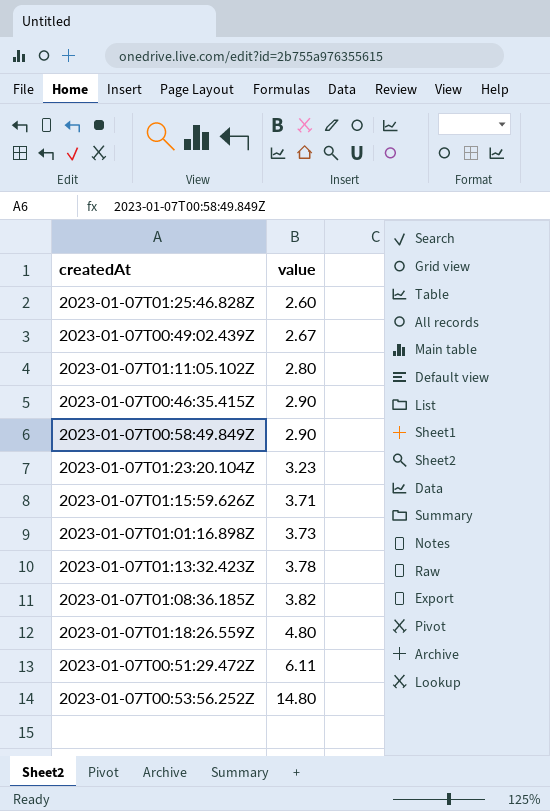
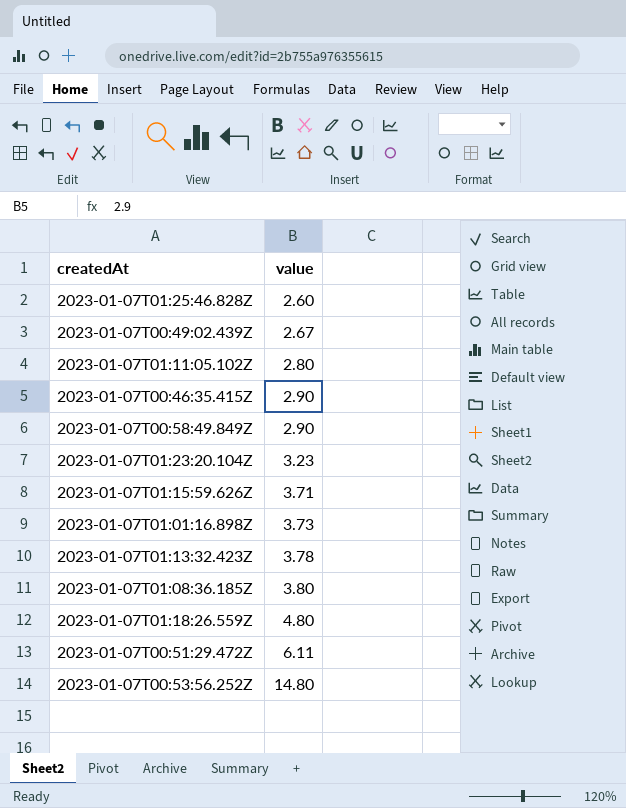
2023-01-07T01:08:36.185Z | value: 3.82 -> 3.80

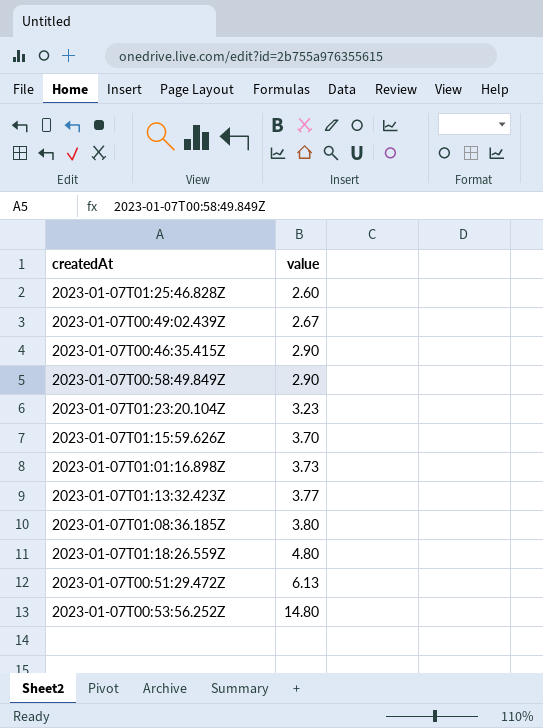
row 2023-01-07T01:11:05.102Z: 2.80 -> none
2023-01-07T01:15:59.626Z | value: 3.71 -> 3.70
2023-01-07T01:13:32.423Z | value: 3.78 -> 3.77
2023-01-07T00:51:29.472Z | value: 6.11 -> 6.13

